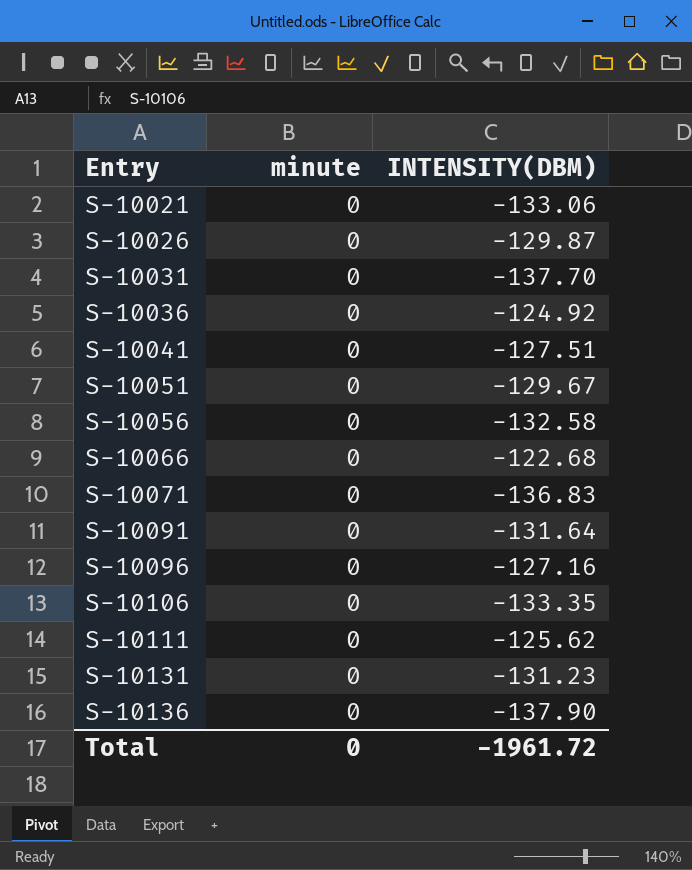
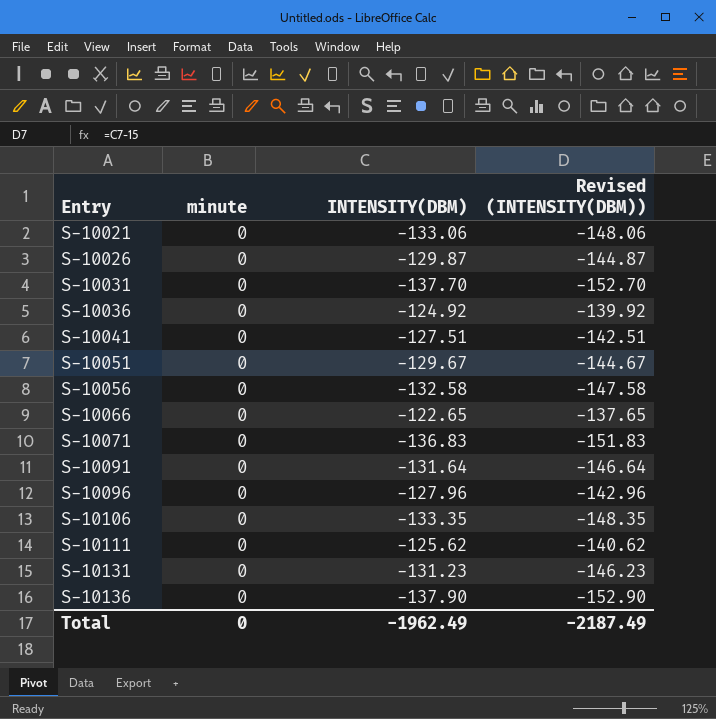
column Revised (INTENSITY(DBM)) | formula: none -> [INTENSITY(DBM)] - 15
S-10066 | INTENSITY(DBM): -122.68 -> -122.65
S-10096 | INTENSITY(DBM): -127.16 -> -127.96
Total | INTENSITY(DBM): -1961.72 -> -1962.49

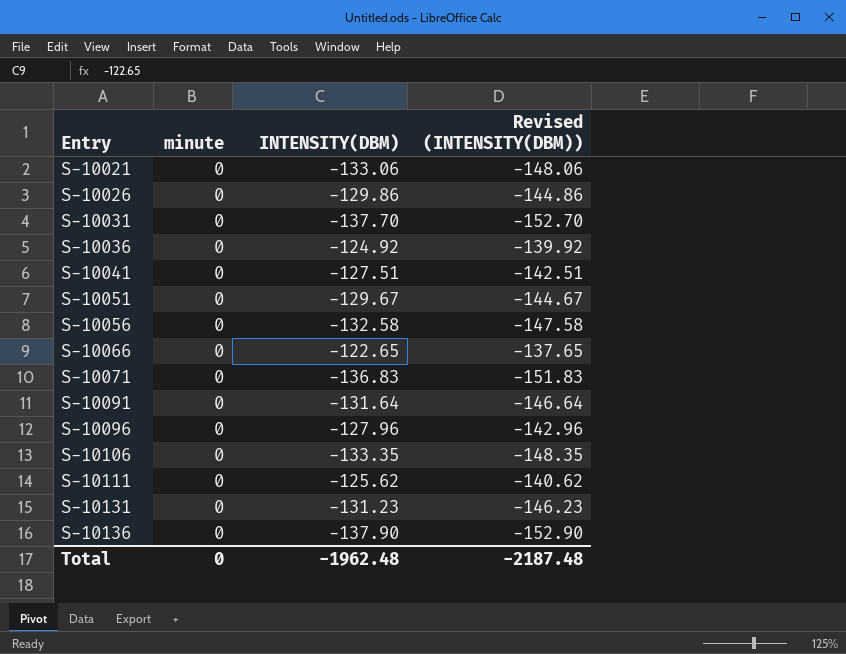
S-10026 | INTENSITY(DBM): -129.87 -> -129.86
S-10026 | Revised (INTENSITY(DBM)): -144.87 -> -144.86
Total | INTENSITY(DBM): -1962.49 -> -1962.48
Total | Revised (INTENSITY(DBM)): -2187.49 -> -2187.48

